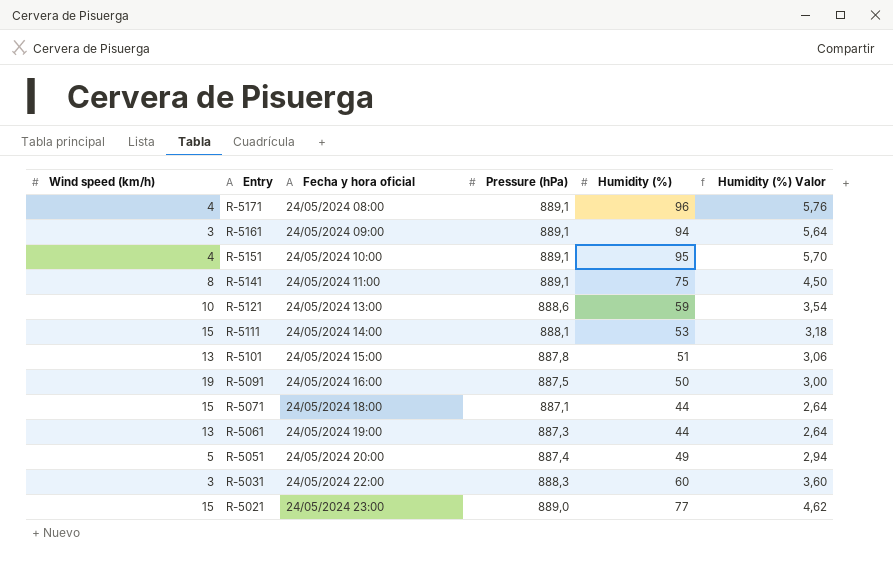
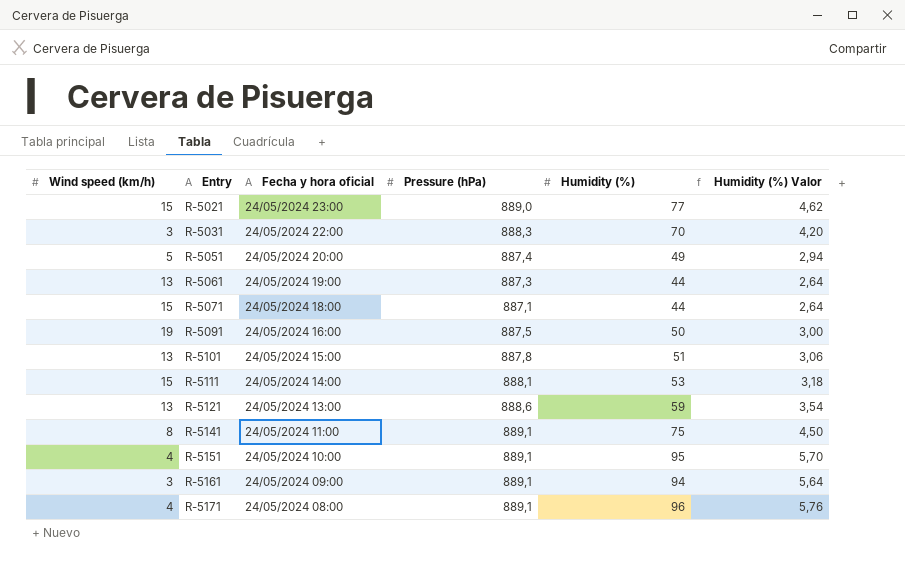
row order: Entry descending -> Entry ascending
R-5031 | Humidity (%): 60 -> 70
R-5031 | Humidity (%) Valor: 3,60 -> 4,20
R-5121 | Wind speed (km/h): 10 -> 13

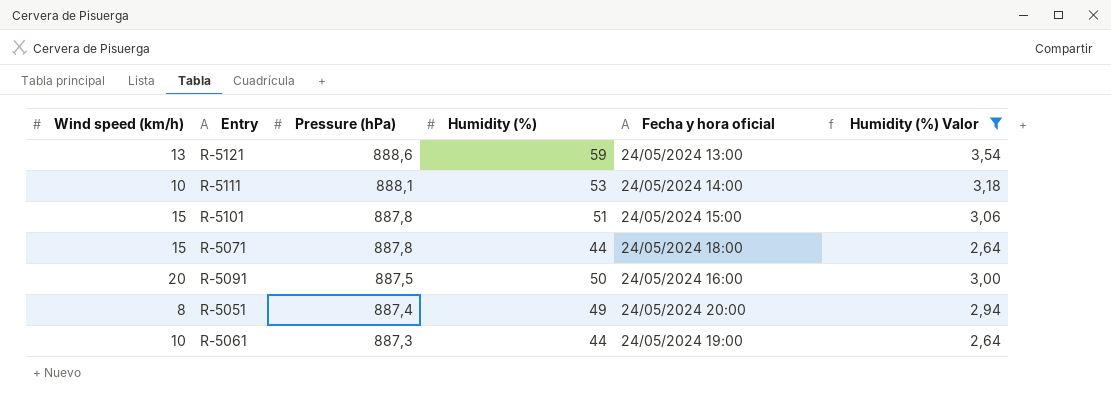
filter: none -> Humidity (%) Valor <= 3,54
row order: Entry ascending -> Pressure (hPa) descending
column Fecha y hora oficial | position: 3 -> 5
R-5111 | Wind speed (km/h): 15 -> 10
R-5101 | Wind speed (km/h): 13 -> 15
R-5071 | Pressure (hPa): 887,1 -> 887,8
R-5091 | Wind speed (km/h): 19 -> 20
R-5051 | Wind speed (km/h): 5 -> 8
R-5061 | Wind speed (km/h): 13 -> 10

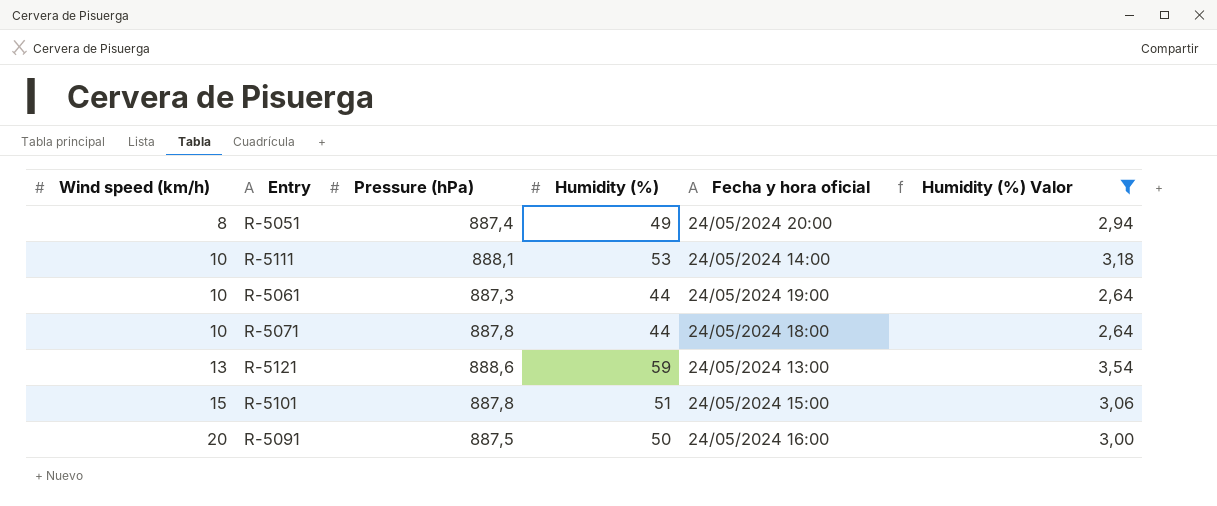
row order: Pressure (hPa) descending -> Wind speed (km/h) ascending
R-5071 | Wind speed (km/h): 15 -> 10

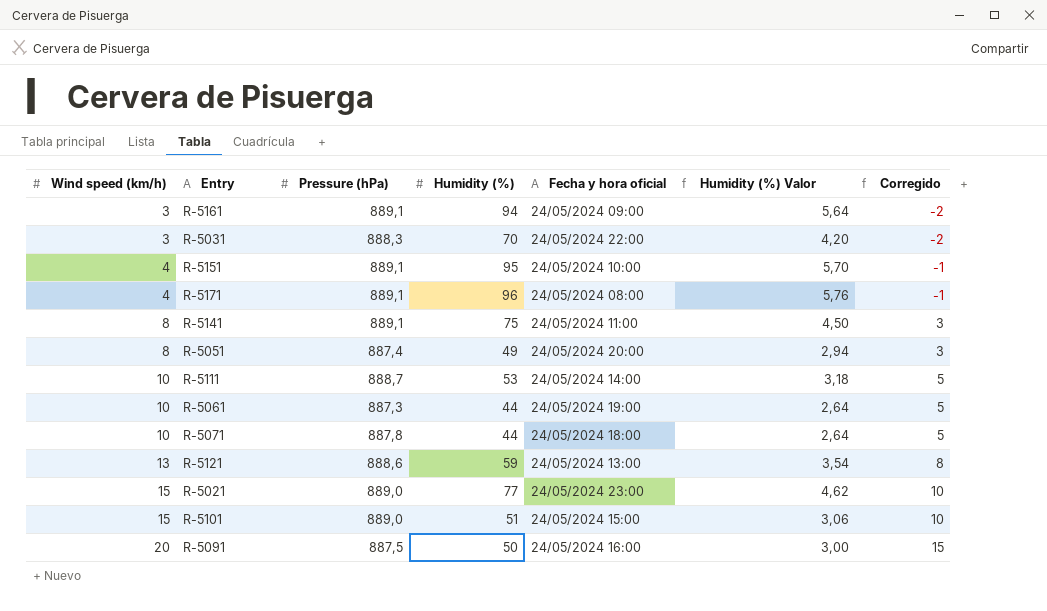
filter: Humidity (%) Valor <= 3,54 -> none
column Corregido | formula: none -> [Wind speed (km/h)] - 5
R-5111 | Pressure (hPa): 888,1 -> 888,7
R-5101 | Pressure (hPa): 887,8 -> 889,0

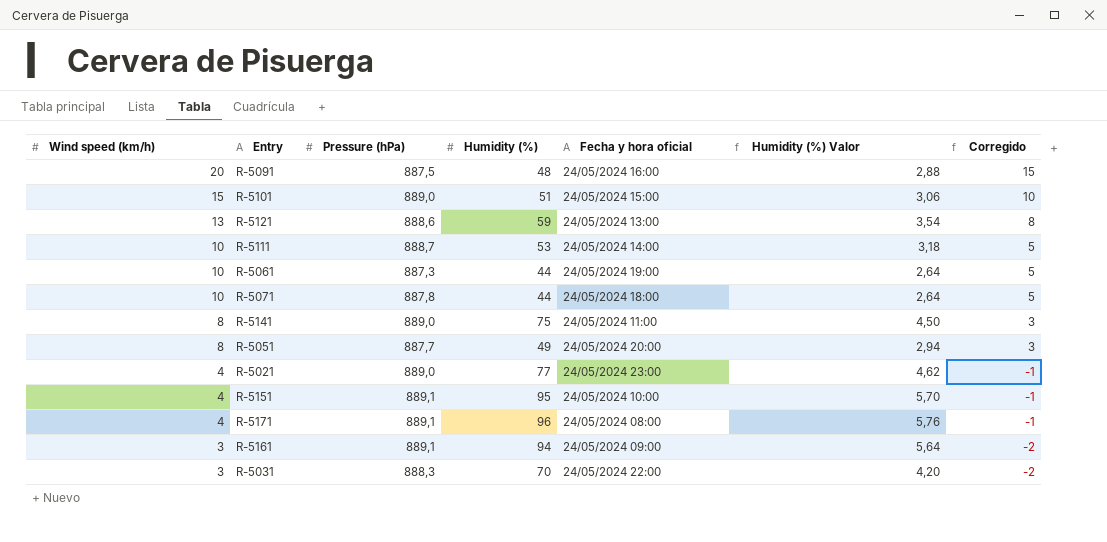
row order: Wind speed (km/h) ascending -> Wind speed (km/h) descending
R-5091 | Humidity (%): 50 -> 48
R-5091 | Humidity (%) Valor: 3,00 -> 2,88
R-5141 | Pressure (hPa): 889,1 -> 889,0
R-5051 | Pressure (hPa): 887,4 -> 887,7
R-5021 | Wind speed (km/h): 15 -> 4
R-5021 | Corregido: 10 -> -1

